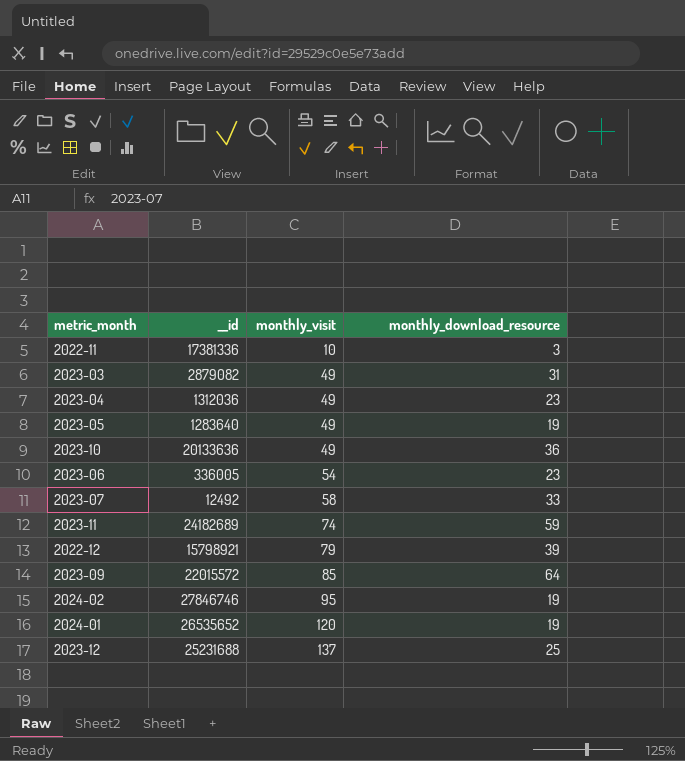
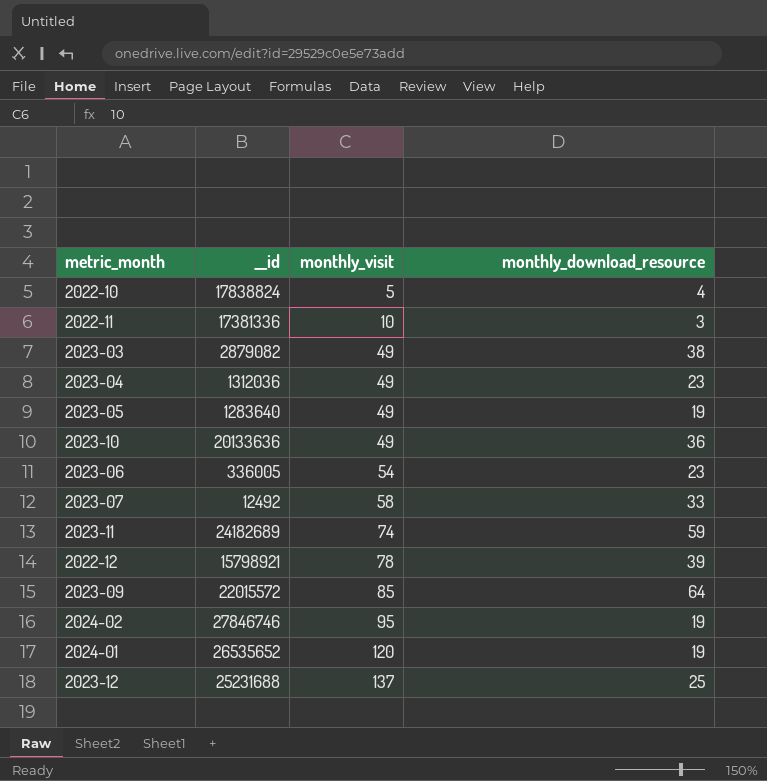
row 2022-10: none -> 17838824 | 5 | 4
2023-03 | monthly_download_resource: 31 -> 38
2022-12 | monthly_visit: 79 -> 78

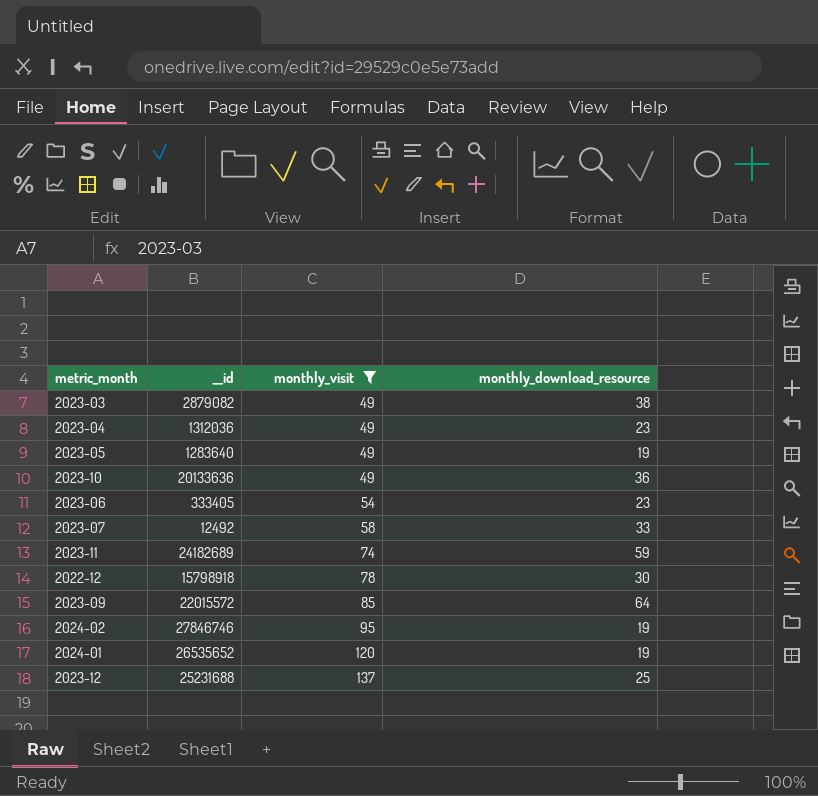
filter: none -> monthly_visit >= 49
2023-06 | __id: 336005 -> 333405
2022-12 | __id: 15798921 -> 15798918
2022-12 | monthly_download_resource: 39 -> 30

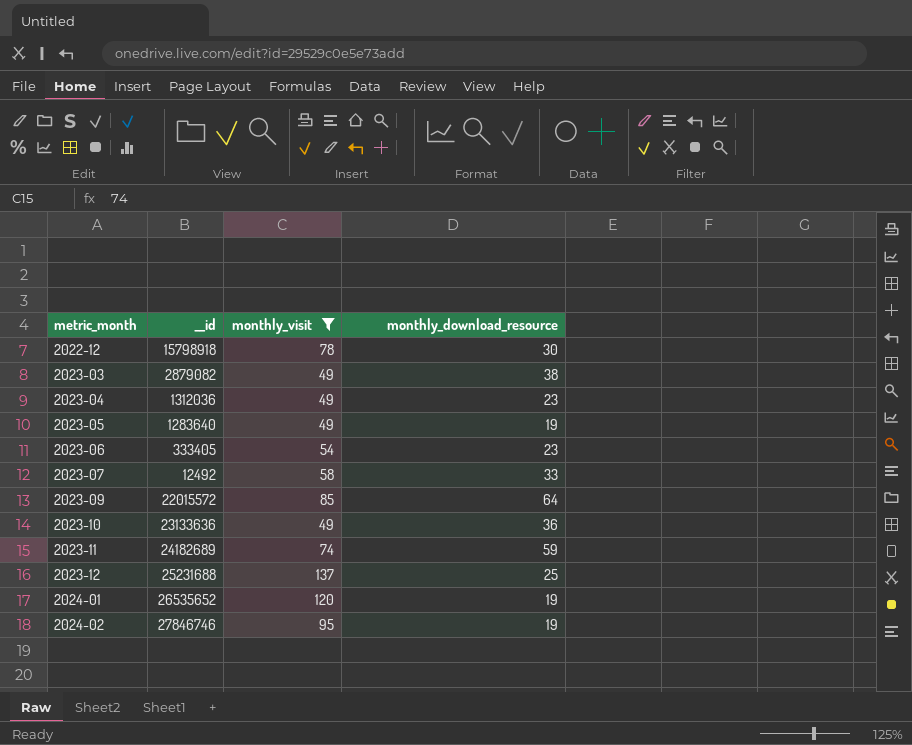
row order: monthly_visit ascending -> metric_month ascending
2023-10 | __id: 20133636 -> 23133636

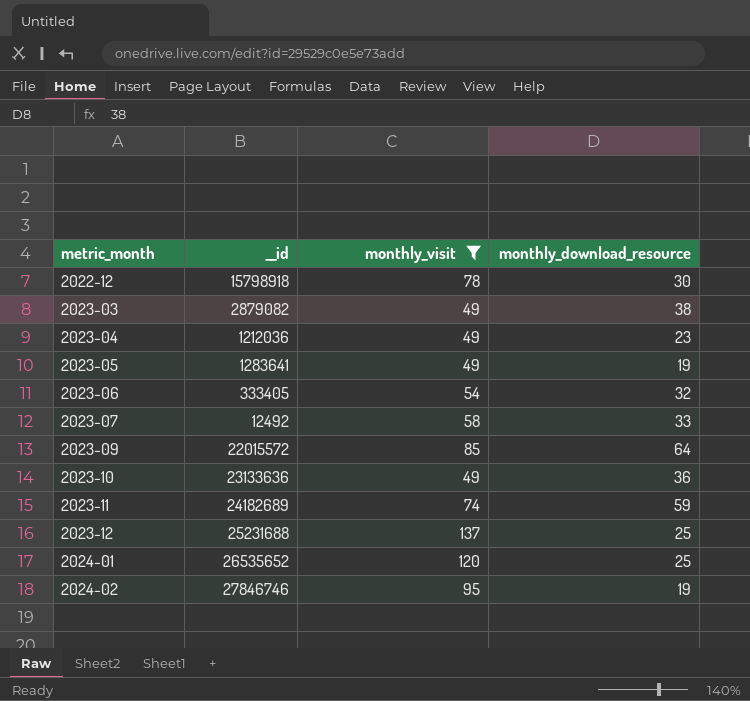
2023-04 | __id: 1312036 -> 1212036
2023-05 | __id: 1283640 -> 1283641
2023-06 | monthly_download_resource: 23 -> 32
2024-01 | monthly_download_resource: 19 -> 25

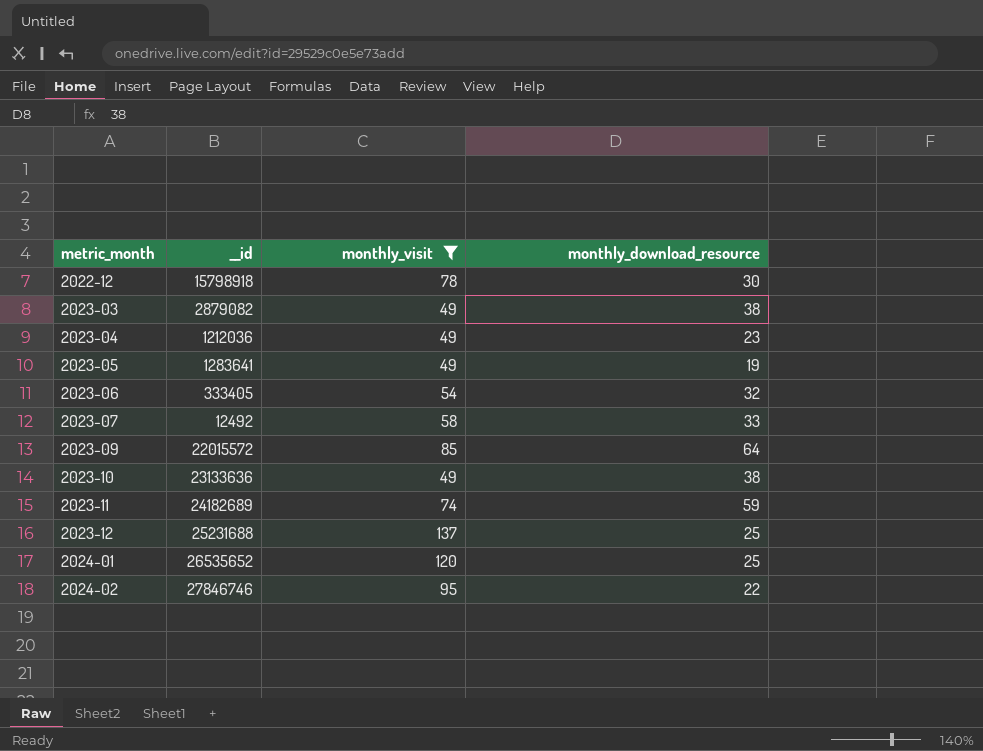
2023-10 | monthly_download_resource: 36 -> 38
2024-02 | monthly_download_resource: 19 -> 22

